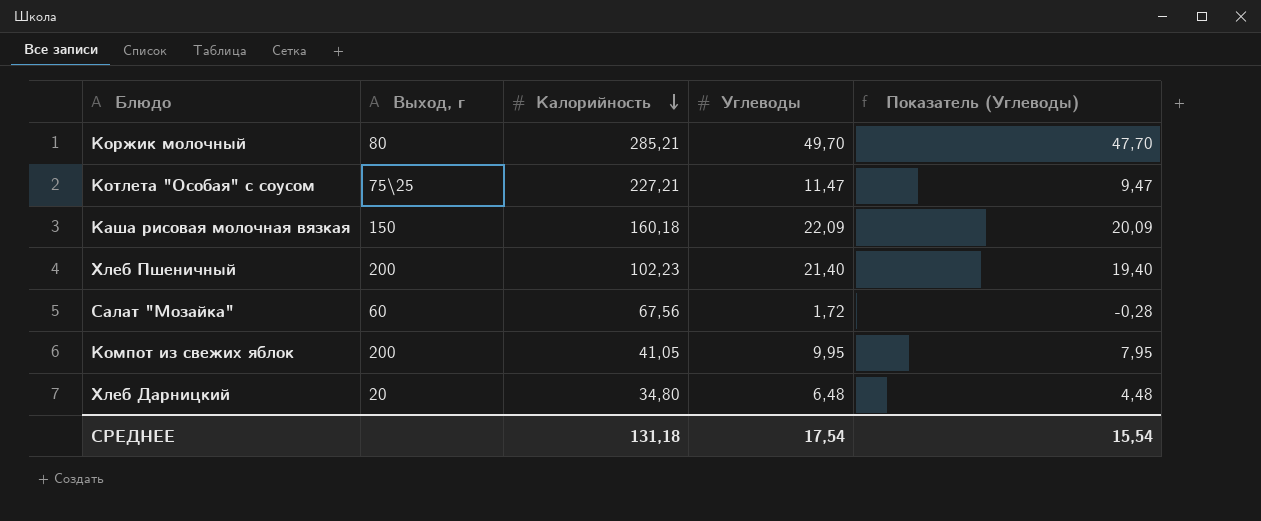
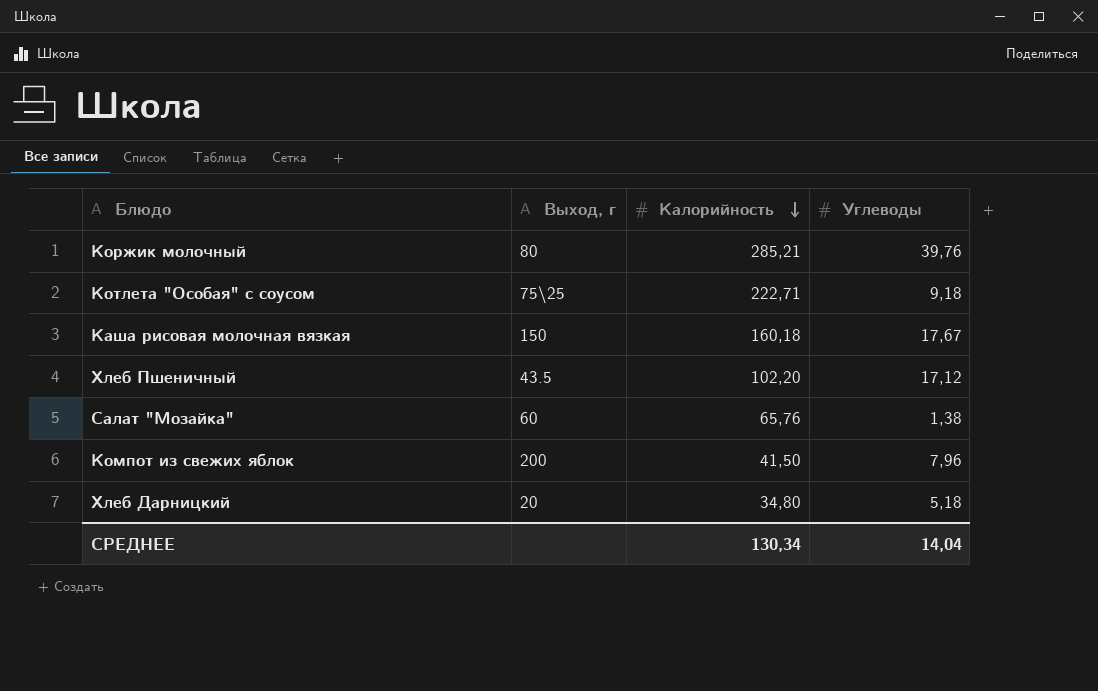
column Показатель (Углеводы) | formula: [Углеводы] - 2 -> none
Коржик молочный | Углеводы: 49,70 -> 39,76
Котлета "Особая" с соусом | Калорийность: 227,21 -> 222,71
Котлета "Особая" с соусом | Углеводы: 11,47 -> 9,18
Каша рисовая молочная вязкая | Углеводы: 22,09 -> 17,67
Хлеб Пшеничный | Выход, г: 200 -> 43.5
Хлеб Пшеничный | Калорийность: 102,23 -> 102,20
Хлеб Пшеничный | Углеводы: 21,40 -> 17,12
Салат "Мозайка" | Калорийность: 67,56 -> 65,76
Салат "Мозайка" | Углеводы: 1,72 -> 1,38
Компот из свежих яблок | Калорийность: 41,05 -> 41,50
Компот из свежих яблок | Углеводы: 9,95 -> 7,96
Хлеб Дарницкий | Углеводы: 6,48 -> 5,18
СРЕДНЕЕ | Калорийность: 131,18 -> 130,34
СРЕДНЕЕ | Углеводы: 17,54 -> 14,04

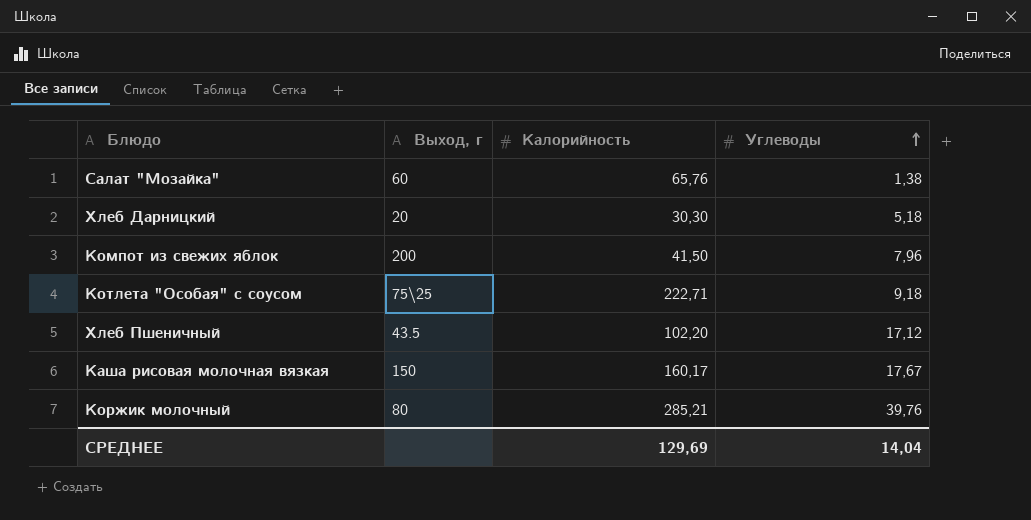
row order: Калорийность descending -> Углеводы ascending
Хлеб Дарницкий | Калорийность: 34,80 -> 30,30
Каша рисовая молочная вязкая | Калорийность: 160,18 -> 160,17
СРЕДНЕЕ | Калорийность: 130,34 -> 129,69

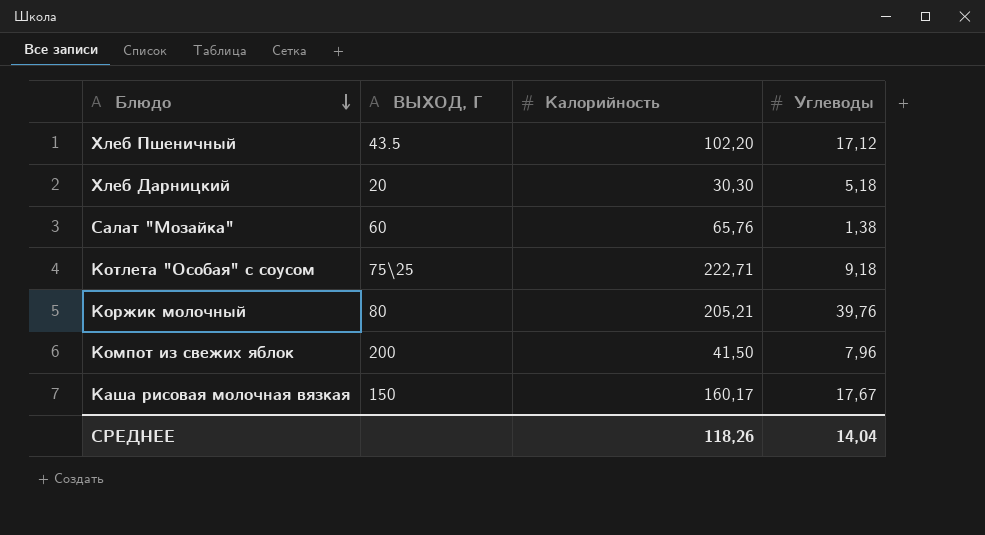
row order: Углеводы ascending -> Блюдо descending
column name: Выход, г -> ВЫХОД, Г
Коржик молочный | Калорийность: 285,21 -> 205,21
СРЕДНЕЕ | Калорийность: 129,69 -> 118,26

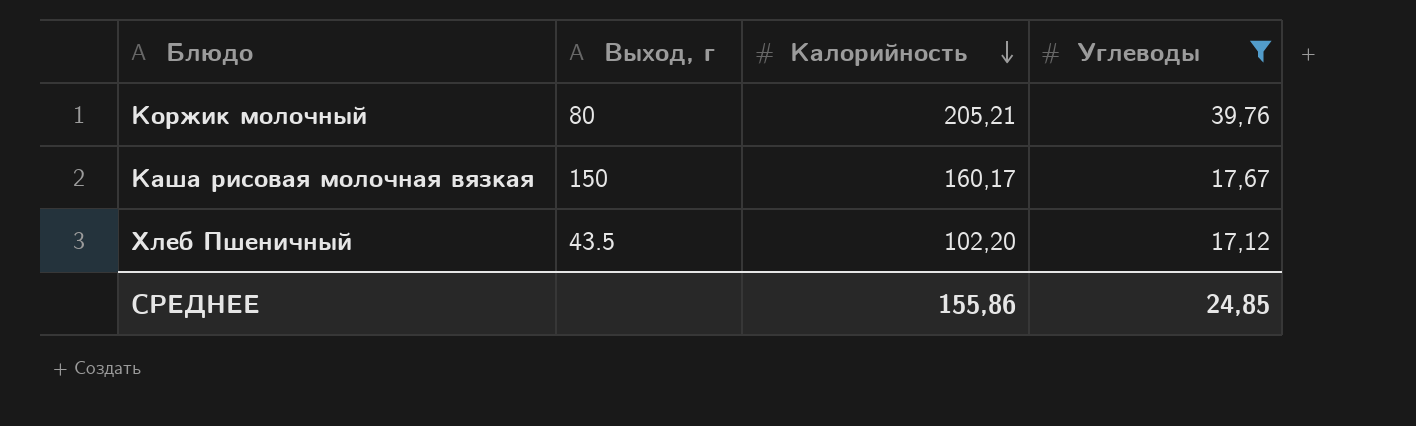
filter: none -> Углеводы >= 17,12
row order: Блюдо descending -> Калорийность descending
column name: ВЫХОД, Г -> Выход, г
СРЕДНЕЕ | Калорийность: 118,26 -> 155,86
СРЕДНЕЕ | Углеводы: 14,04 -> 24,85

